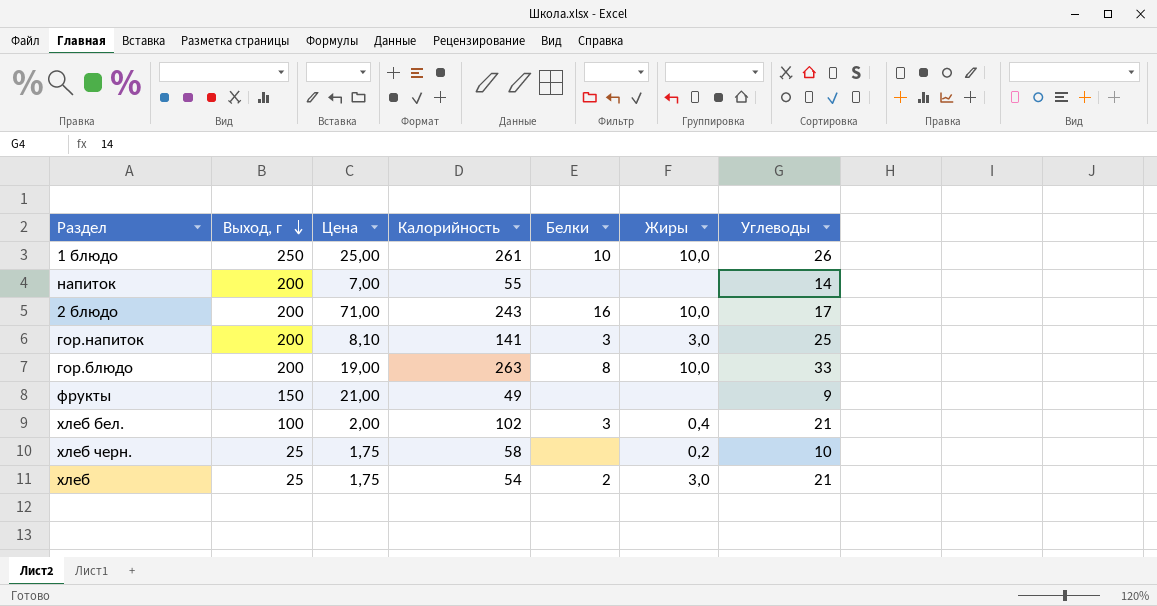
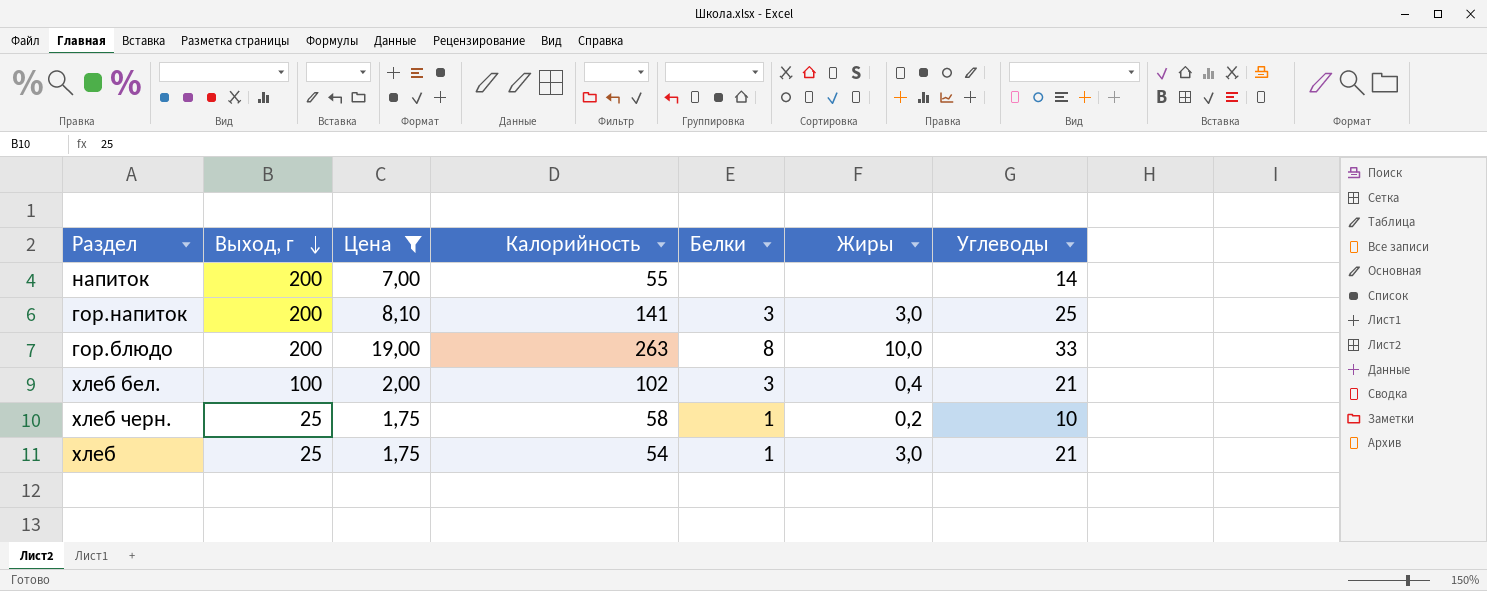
filter: none -> Цена <= 19,00
хлеб черн. | Белки: none -> 1
хлеб | Белки: 2 -> 1

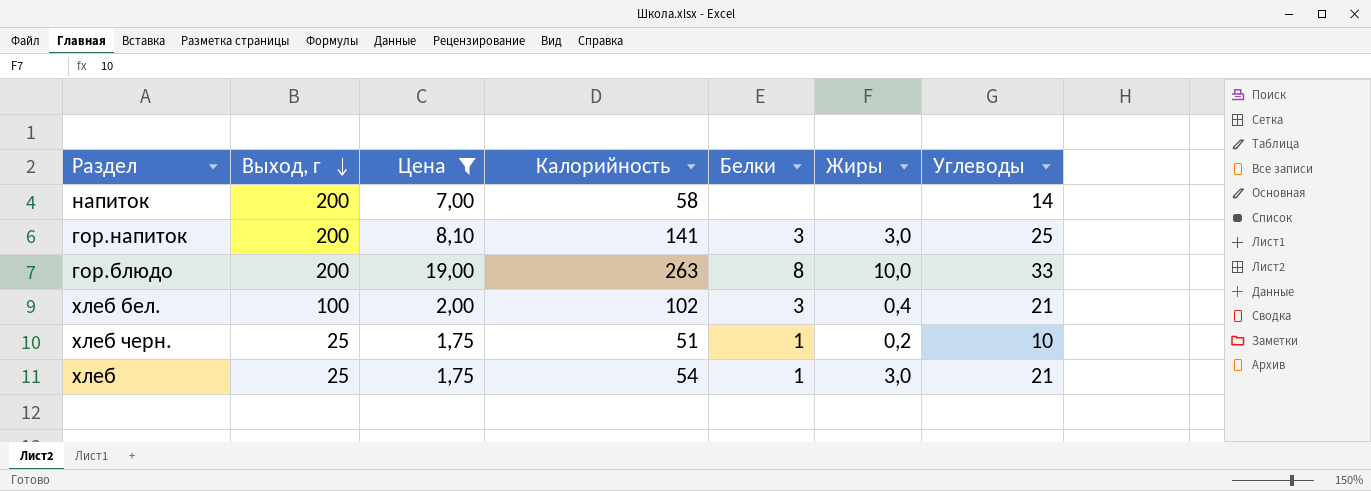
напиток | Калорийность: 55 -> 58
хлеб черн. | Калорийность: 58 -> 51

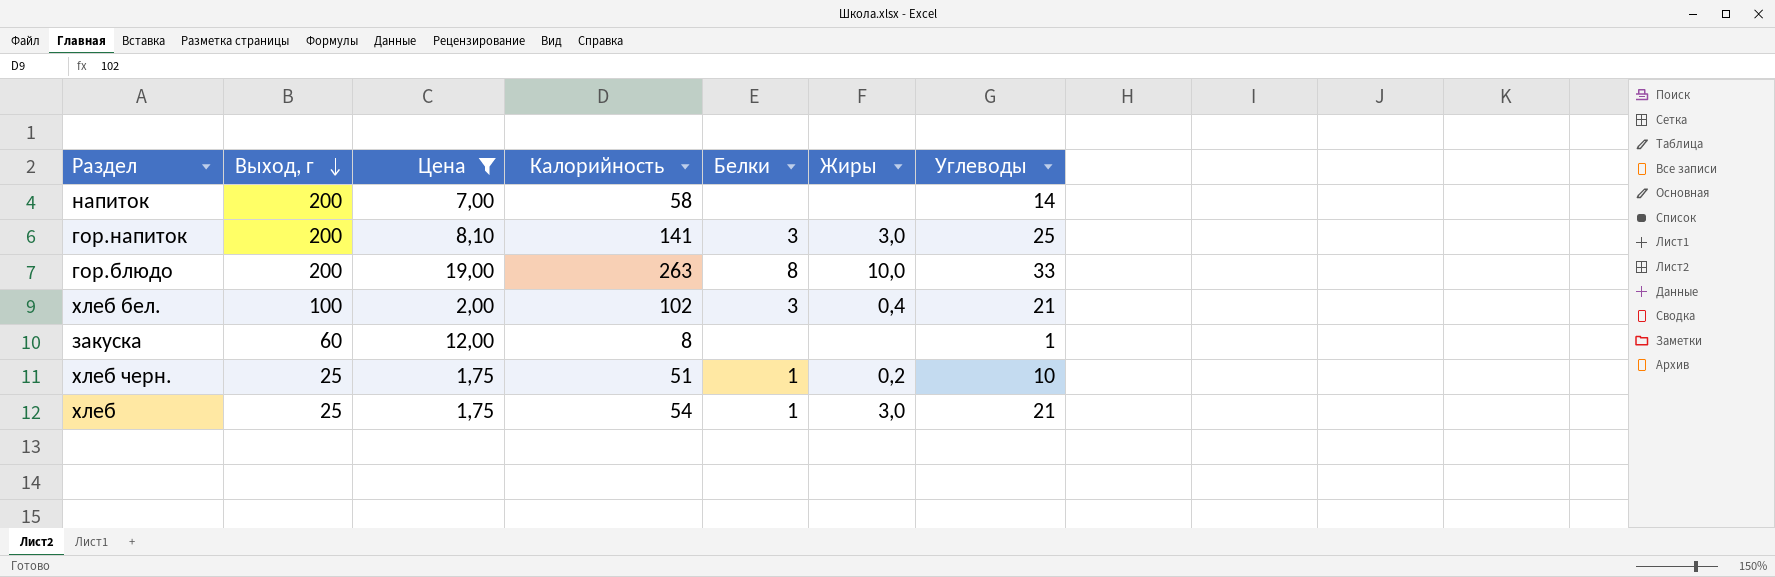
row закуска: none -> 60 | 12,00 | 8 | none | none | 1

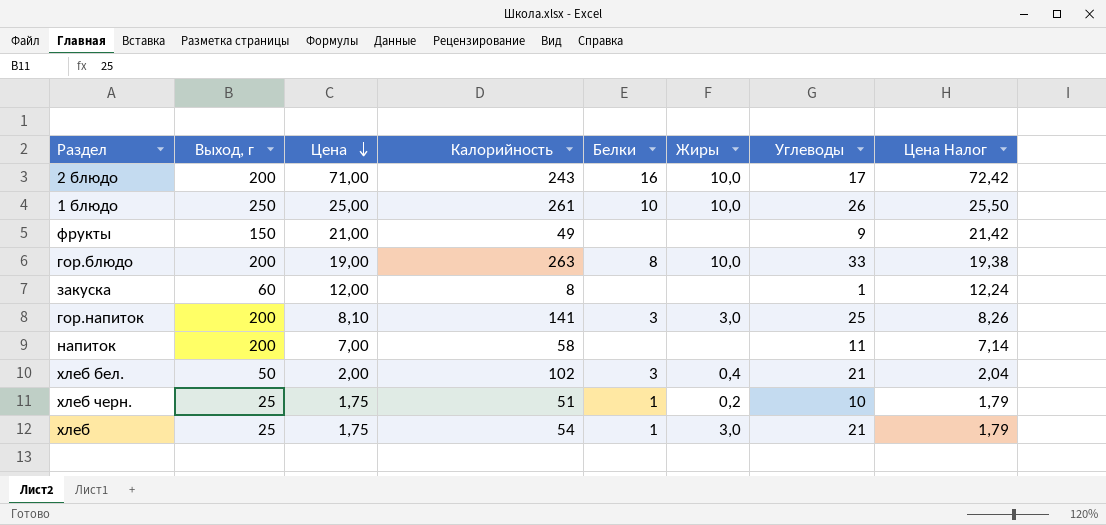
filter: Цена <= 19,00 -> none
row order: Выход, г descending -> Цена descending
column Цена Налог | formula: none -> [Цена] * 1,02
напиток | Углеводы: 14 -> 11
хлеб бел. | Выход, г: 100 -> 50

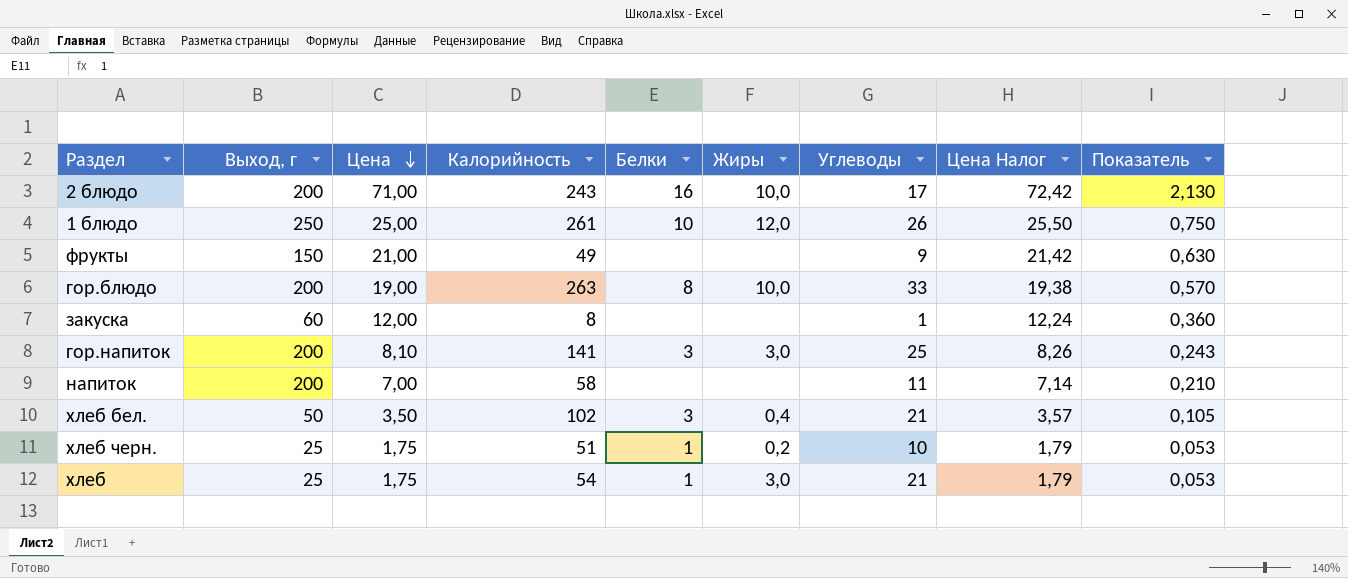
column Показатель | formula: none -> [Цена] * 0,03
1 блюдо | Жиры: 10,0 -> 12,0
хлеб бел. | Цена: 2,00 -> 3,50
хлеб бел. | Цена Налог: 2,04 -> 3,57

